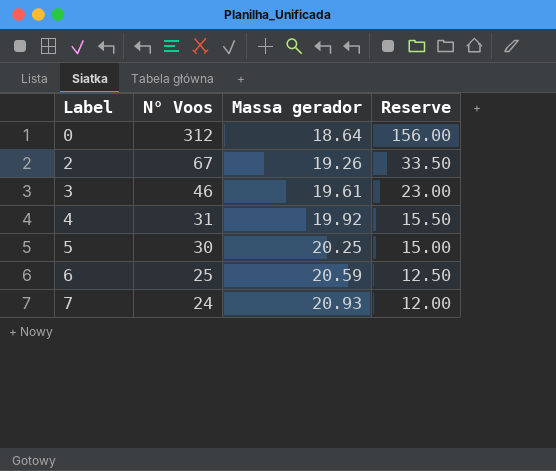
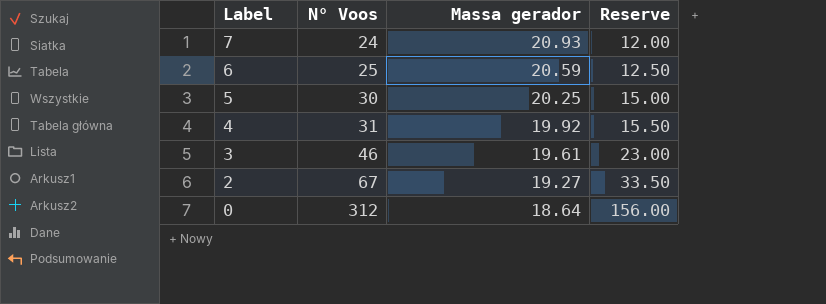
row order: Label ascending -> Label descending
2 | Massa gerador: 19.26 -> 19.27

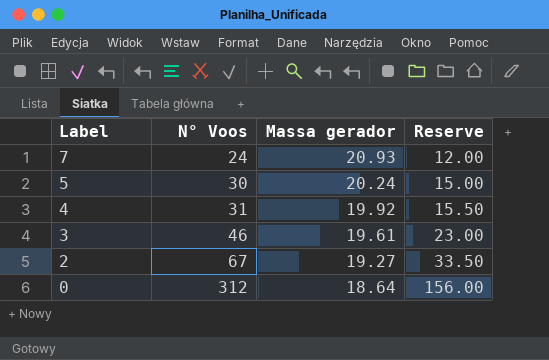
row 6: 25 | 20.59 | 12.50 -> none
5 | Massa gerador: 20.25 -> 20.24

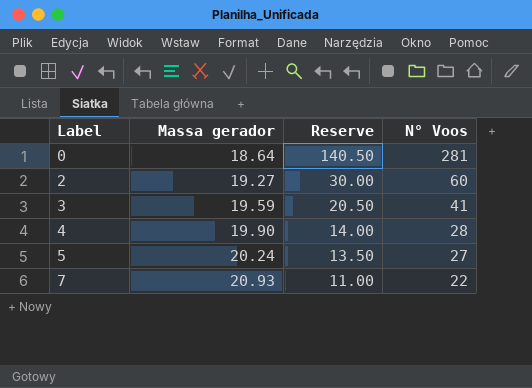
row order: Label descending -> Label ascending
column N° Voos | position: 2 -> 4
0 | Reserve: 156.00 -> 140.50
0 | N° Voos: 312 -> 281
2 | Reserve: 33.50 -> 30.00
2 | N° Voos: 67 -> 60
3 | Massa gerador: 19.61 -> 19.59
3 | Reserve: 23.00 -> 20.50
3 | N° Voos: 46 -> 41
4 | Massa gerador: 19.92 -> 19.90
4 | Reserve: 15.50 -> 14.00
4 | N° Voos: 31 -> 28
5 | Reserve: 15.00 -> 13.50
5 | N° Voos: 30 -> 27
7 | Reserve: 12.00 -> 11.00
7 | N° Voos: 24 -> 22

